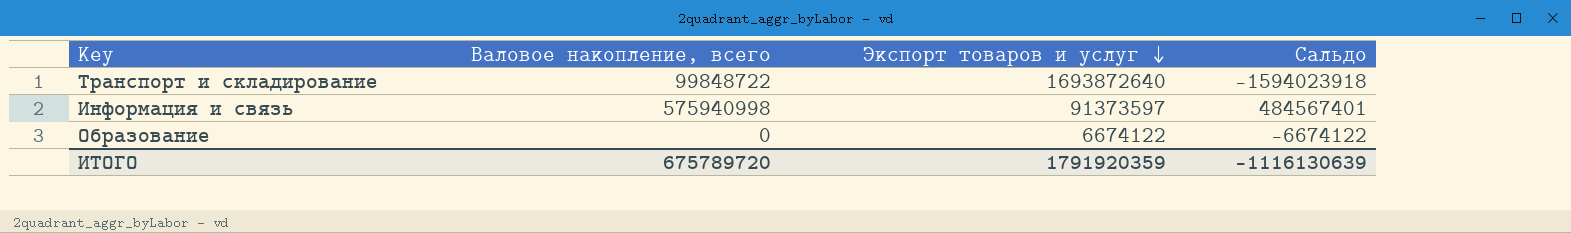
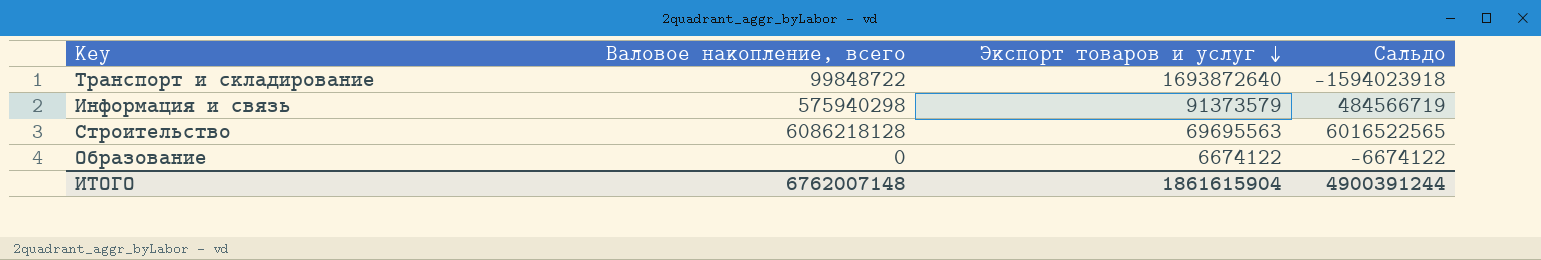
Информация и связь | Валовое накопление, всего: 575940998 -> 575940298
Информация и связь | Экспорт товаров и услуг: 91373597 -> 91373579
Информация и связь | Сальдо: 484567401 -> 484566719
row Строительство: none -> 6086218128 | 69695563 | 6016522565
ИТОГО | Валовое накопление, всего: 675789720 -> 6762007148
ИТОГО | Экспорт товаров и услуг: 1791920359 -> 1861615904
ИТОГО | Сальдо: -1116130639 -> 4900391244

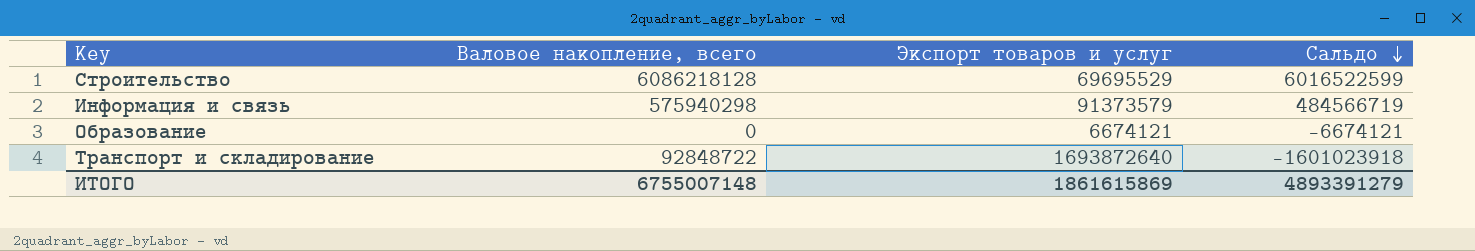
row order: Экспорт товаров и услуг descending -> Сальдо descending
Строительство | Экспорт товаров и услуг: 69695563 -> 69695529
Строительство | Сальдо: 6016522565 -> 6016522599
Образование | Экспорт товаров и услуг: 6674122 -> 6674121
Образование | Сальдо: -6674122 -> -6674121
Транспорт и складирование | Валовое накопление, всего: 99848722 -> 92848722
Транспорт и складирование | Сальдо: -1594023918 -> -1601023918
ИТОГО | Валовое накопление, всего: 6762007148 -> 6755007148
ИТОГО | Экспорт товаров и услуг: 1861615904 -> 1861615869
ИТОГО | Сальдо: 4900391244 -> 4893391279

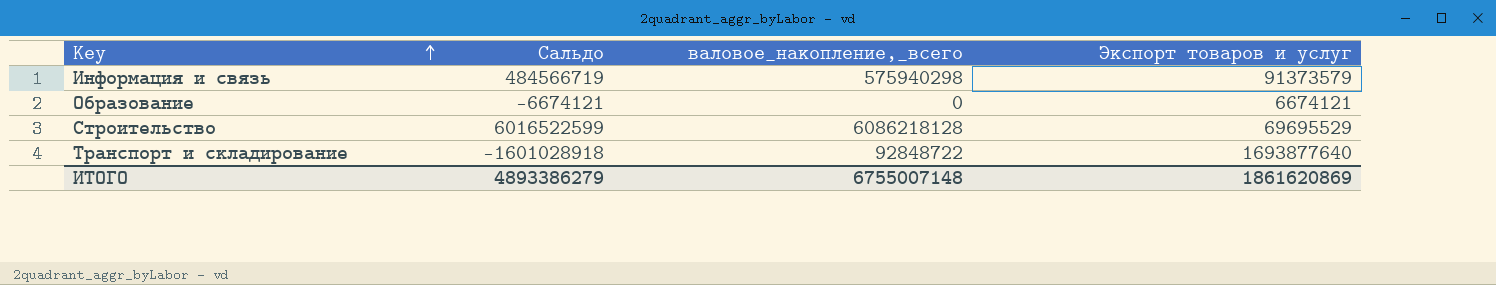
row order: Сальдо descending -> Key ascending
column Сальдо | position: 4 -> 2
column name: Валовое накопление, всего -> валовое_накопление,_всего
Транспорт и складирование | Сальдо: -1601023918 -> -1601028918
Транспорт и складирование | Экспорт товаров и услуг: 1693872640 -> 1693877640
ИТОГО | Сальдо: 4893391279 -> 4893386279
ИТОГО | Экспорт товаров и услуг: 1861615869 -> 1861620869

